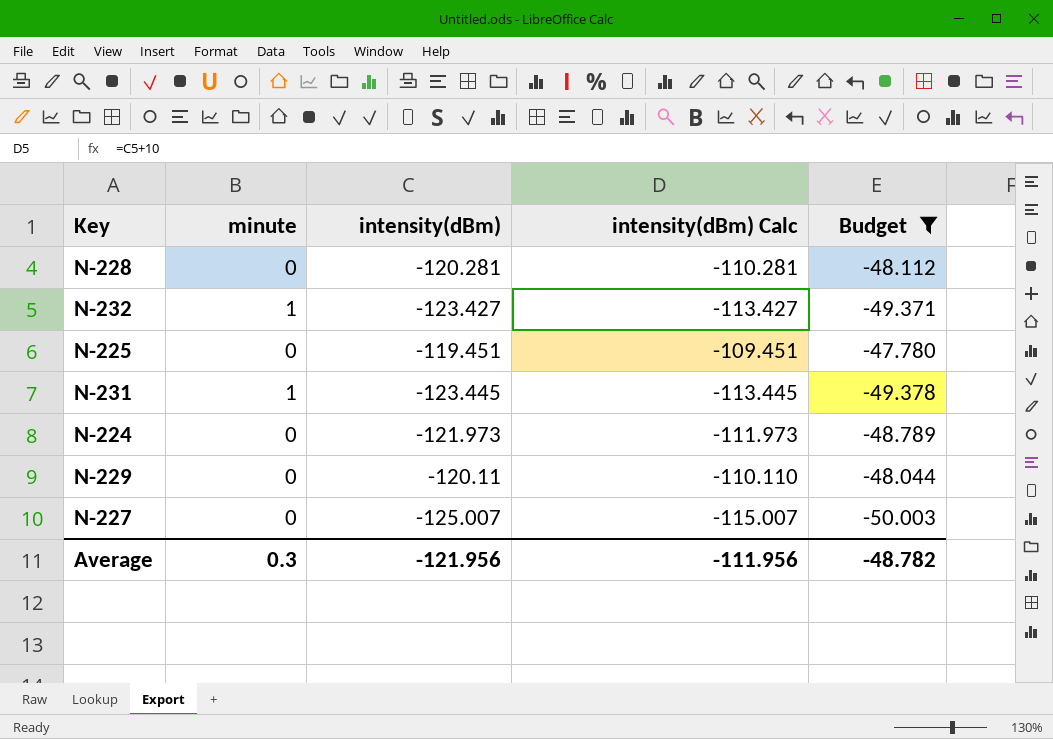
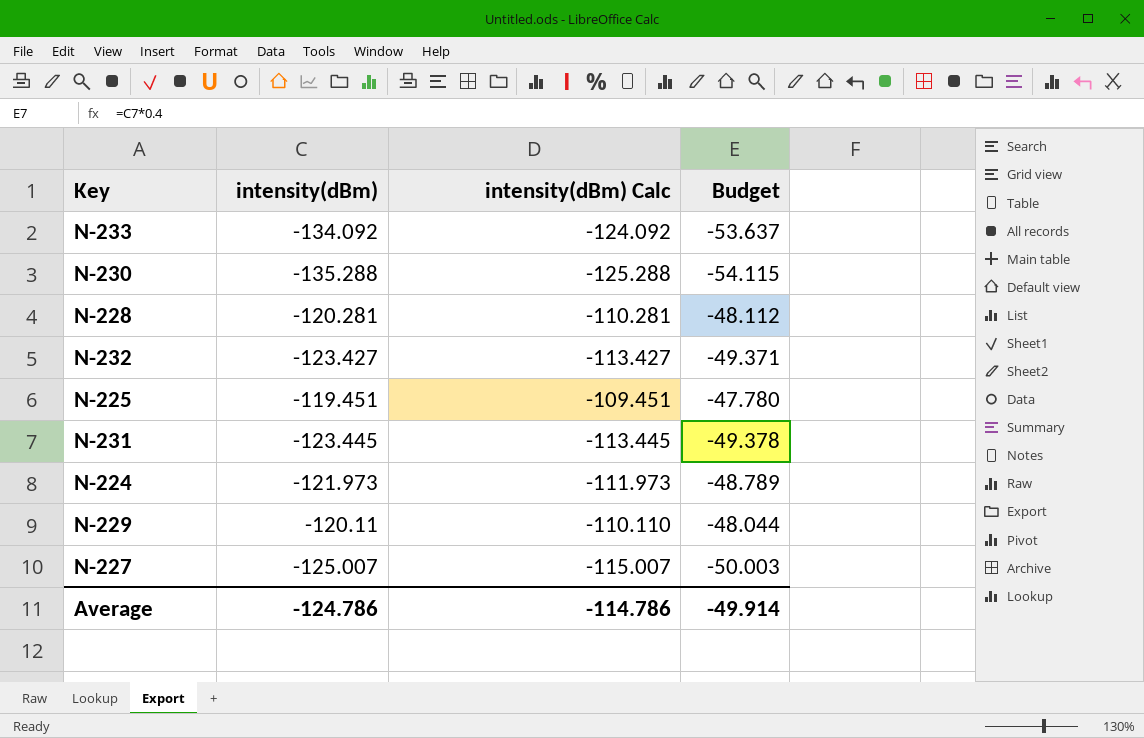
filter: Budget >= -50.003 -> none
column minute | position: 2 -> none
Average | intensity(dBm): -121.956 -> -124.786
Average | intensity(dBm) Calc: -111.956 -> -114.786
Average | Budget: -48.782 -> -49.914

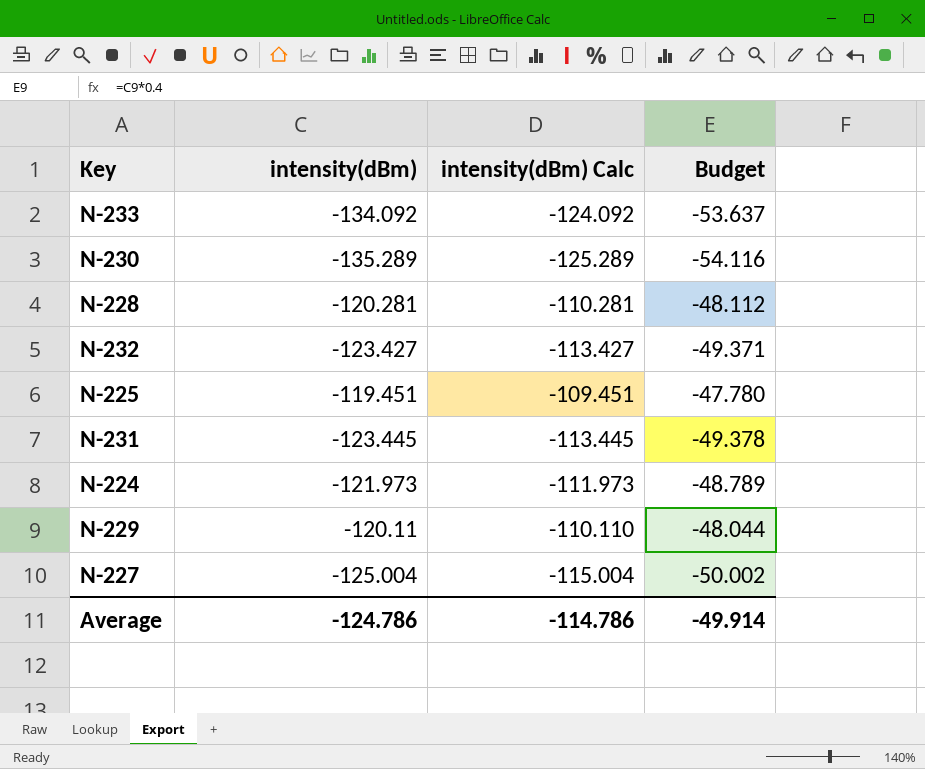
N-230 | intensity(dBm): -135.288 -> -135.289
N-230 | intensity(dBm) Calc: -125.288 -> -125.289
N-230 | Budget: -54.115 -> -54.116
N-227 | intensity(dBm): -125.007 -> -125.004
N-227 | intensity(dBm) Calc: -115.007 -> -115.004
N-227 | Budget: -50.003 -> -50.002

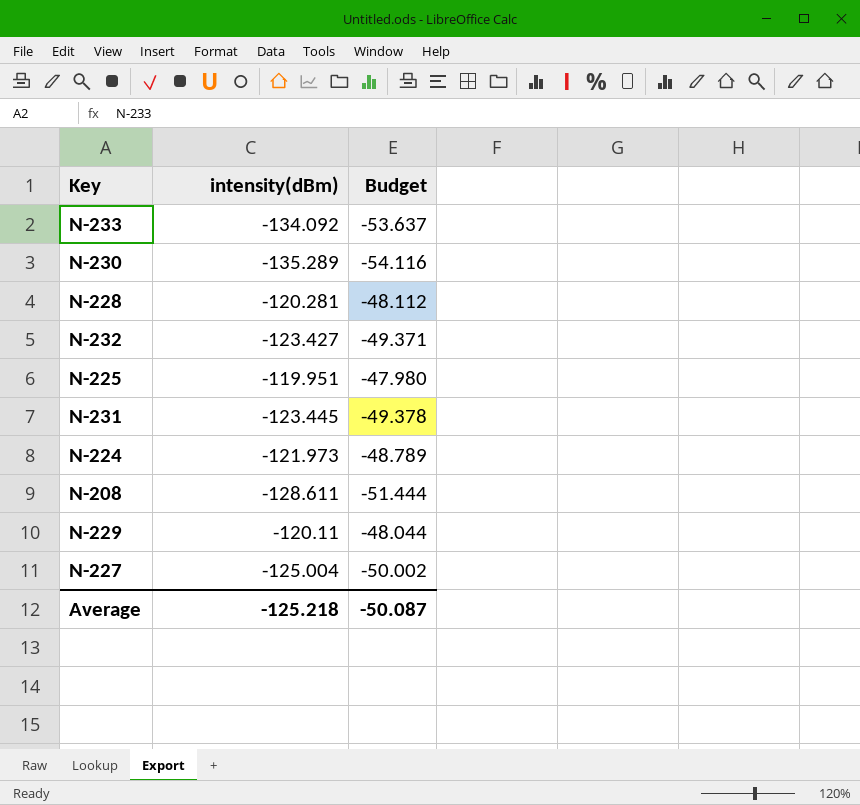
column intensity(dBm) Calc | formula: [intensity(dBm)] + 10 -> none
N-225 | intensity(dBm): -119.451 -> -119.951
N-225 | Budget: -47.780 -> -47.980
row N-208: none -> -128.611 | -51.444
Average | intensity(dBm): -124.786 -> -125.218
Average | Budget: -49.914 -> -50.087

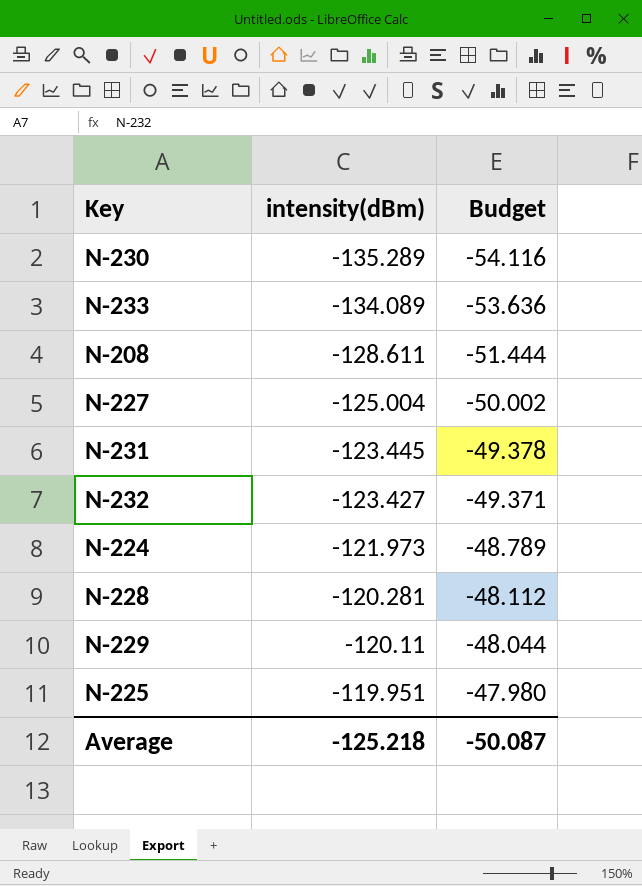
row order: none -> intensity(dBm) ascending
N-233 | intensity(dBm): -134.092 -> -134.089
N-233 | Budget: -53.637 -> -53.636

